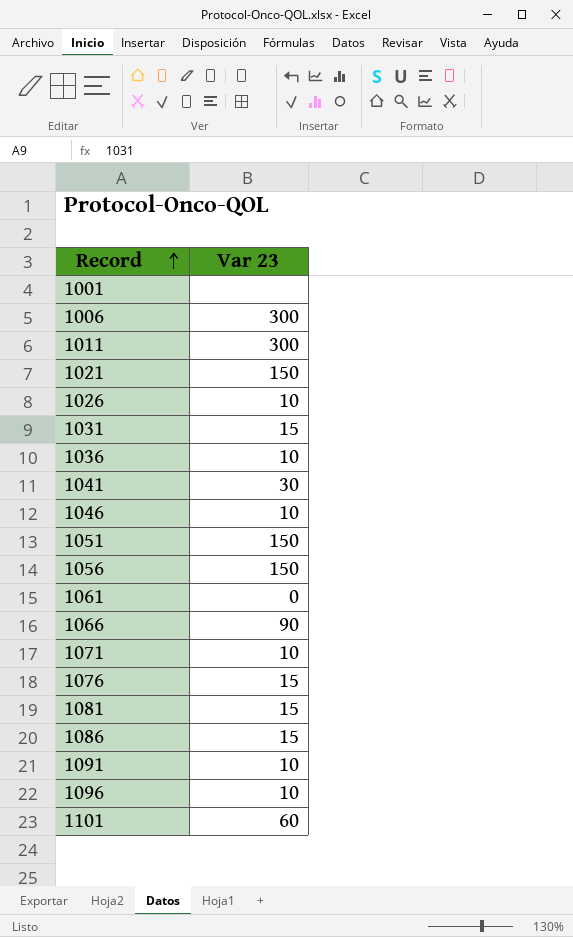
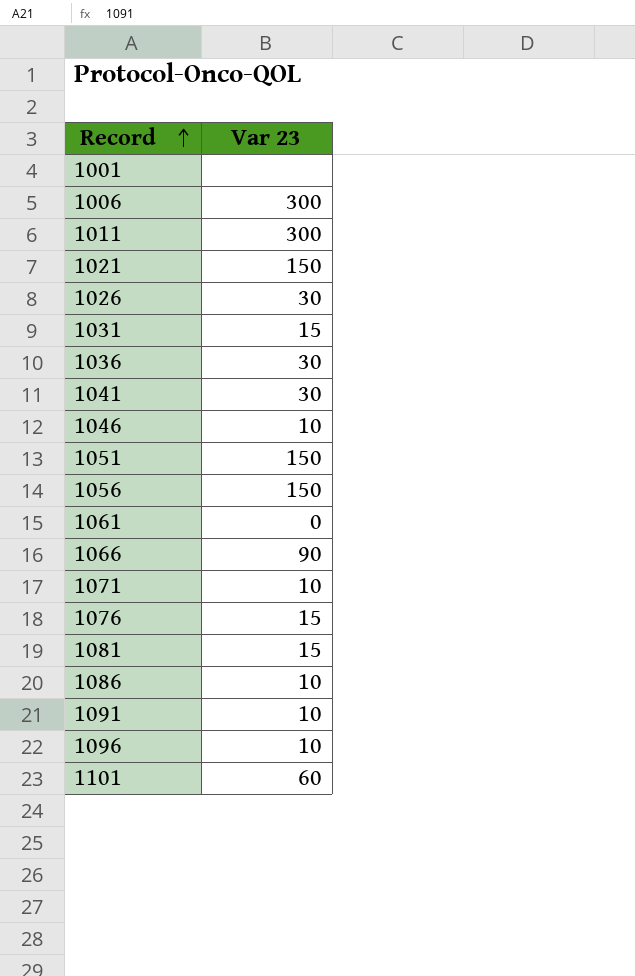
1026 | Var 23: 10 -> 30
1036 | Var 23: 10 -> 30
1086 | Var 23: 15 -> 10

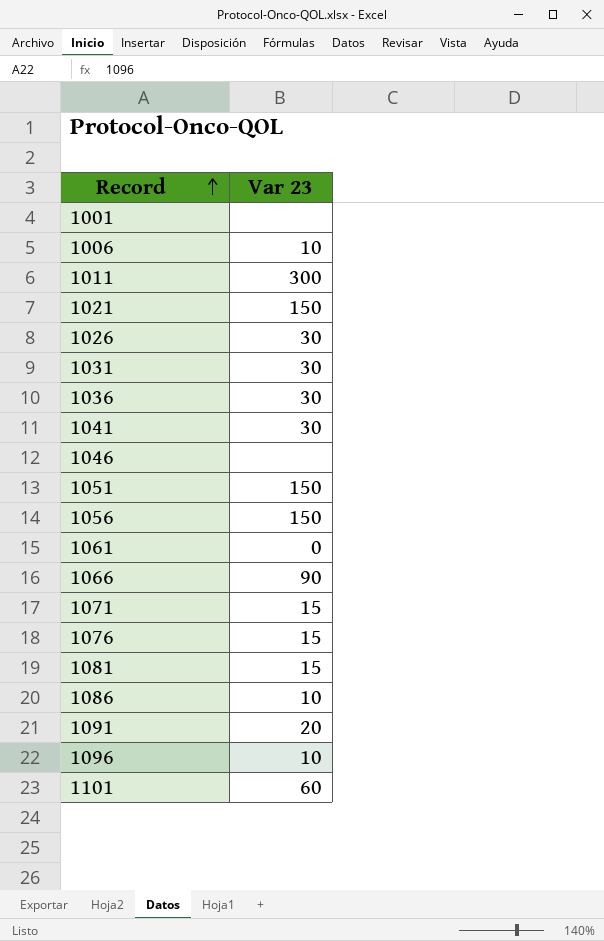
1006 | Var 23: 300 -> 10
1031 | Var 23: 15 -> 30
1046 | Var 23: 10 -> none
1071 | Var 23: 10 -> 15
1091 | Var 23: 10 -> 20

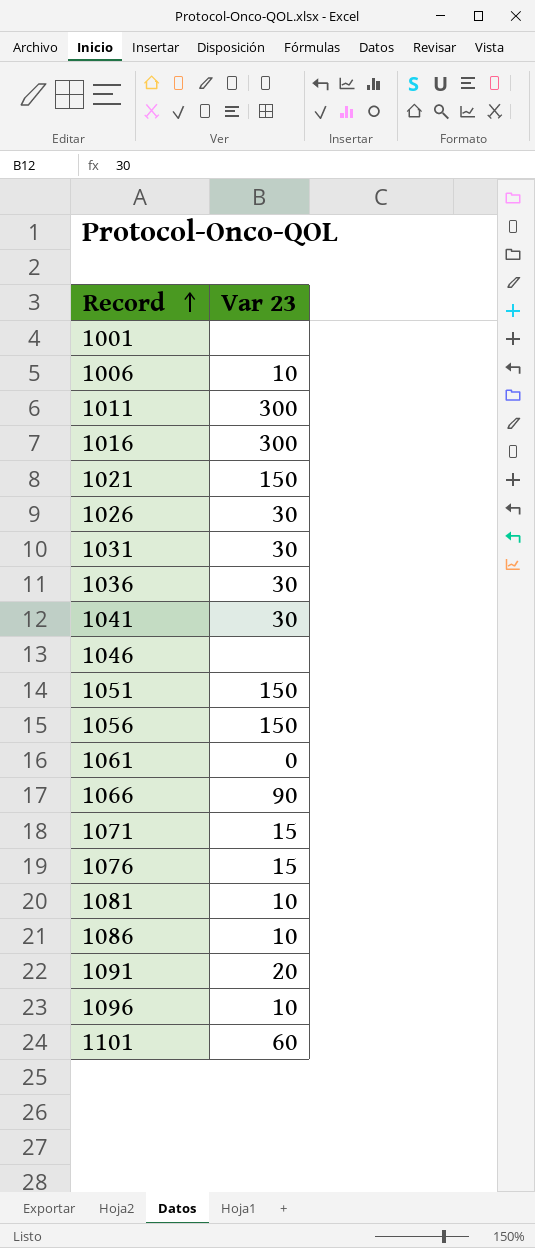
row 1016: none -> 300
1081 | Var 23: 15 -> 10

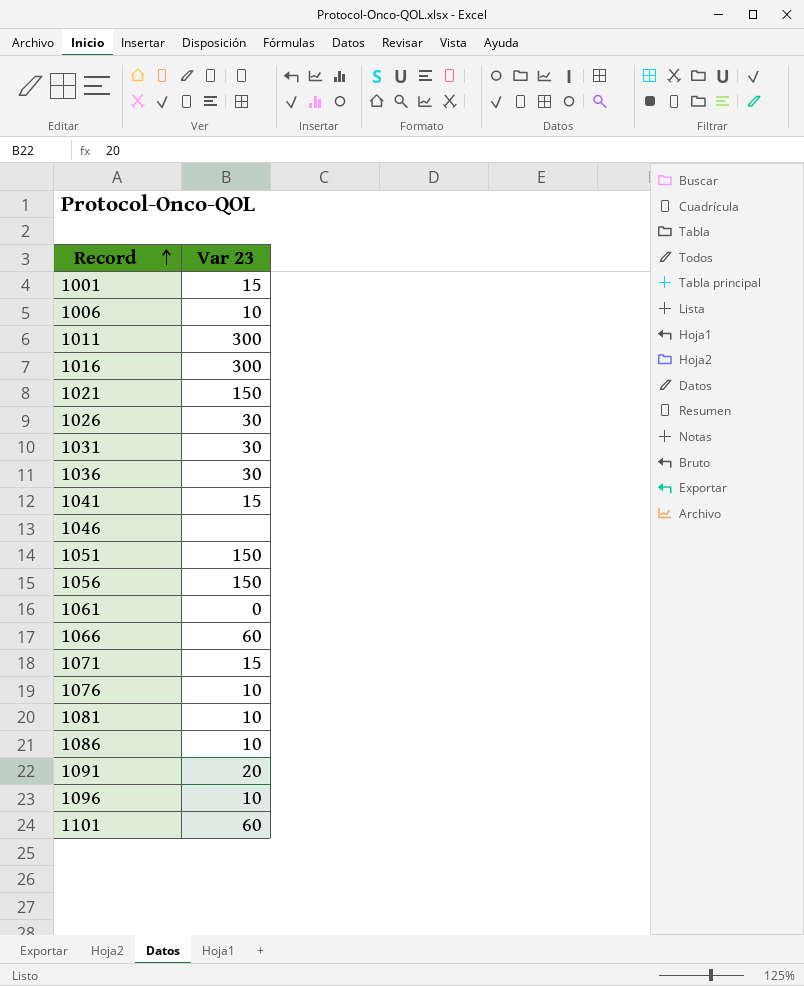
1001 | Var 23: none -> 15
1041 | Var 23: 30 -> 15
1066 | Var 23: 90 -> 60
1076 | Var 23: 15 -> 10

